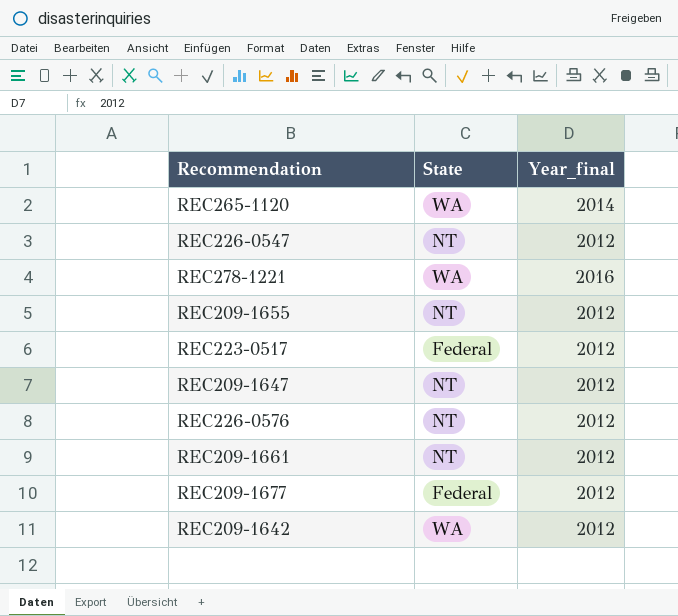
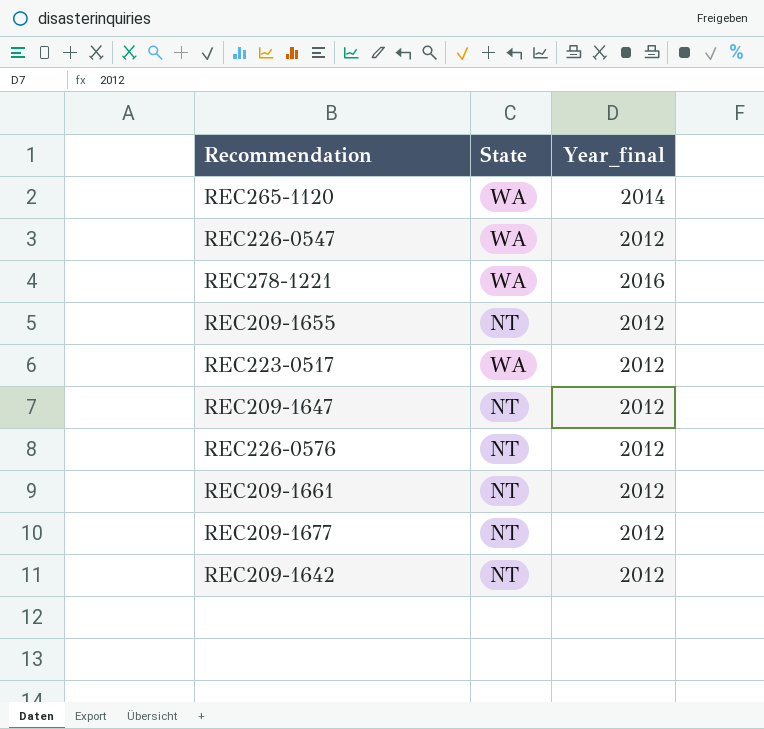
REC226-0547 | State: NT -> WA
REC223-0517 | State: Federal -> WA
REC209-1677 | State: Federal -> NT
REC209-1642 | State: WA -> NT

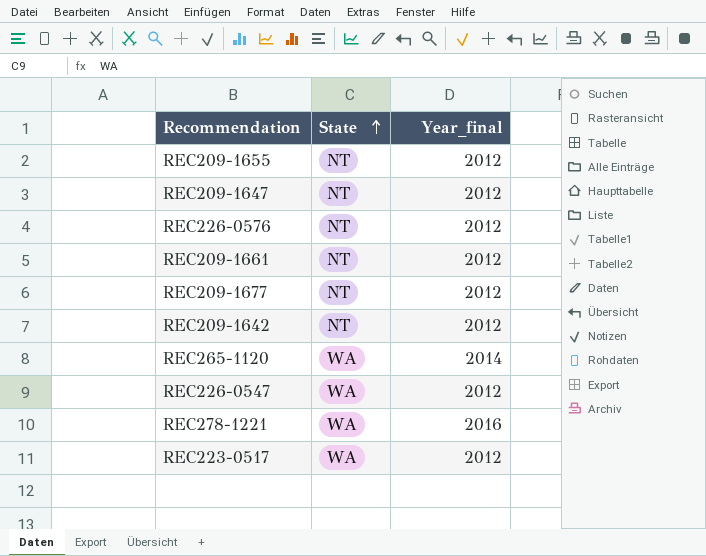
row order: none -> State ascending

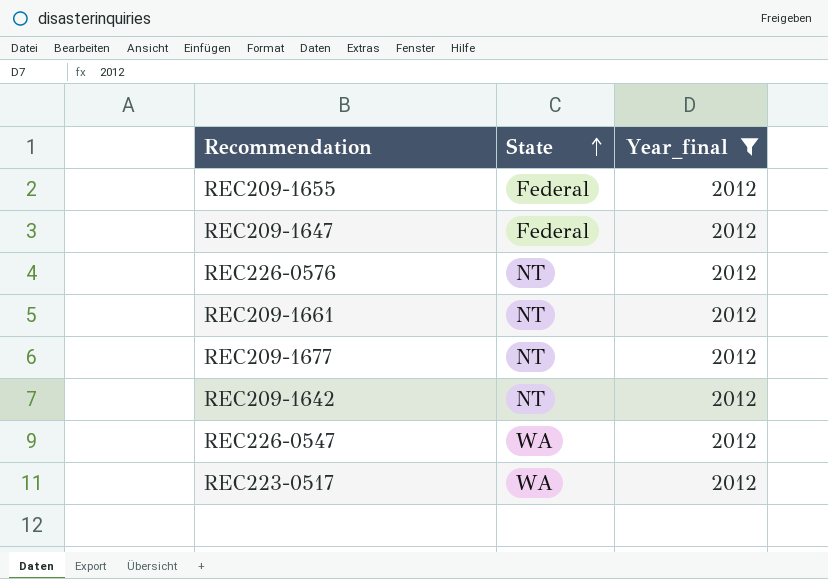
filter: none -> Year_final = 2012
REC209-1655 | State: NT -> Federal
REC209-1647 | State: NT -> Federal

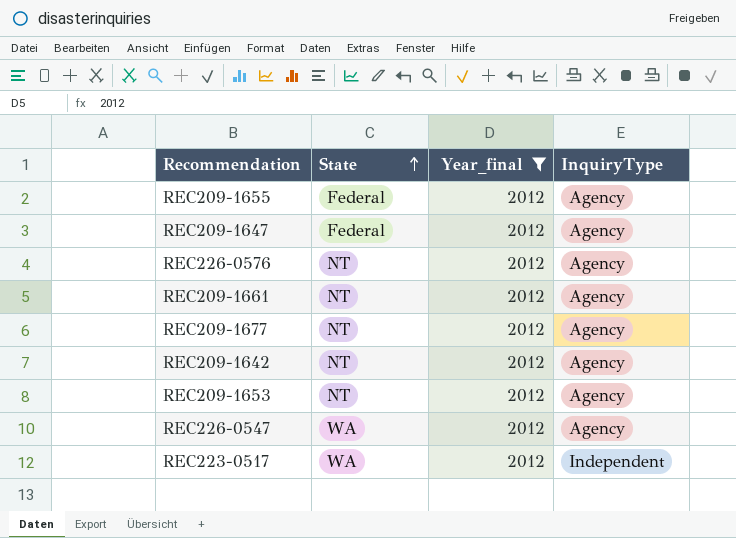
column InquiryType | position: none -> 4
row REC209-1653: none -> NT | 2012 | Agency

